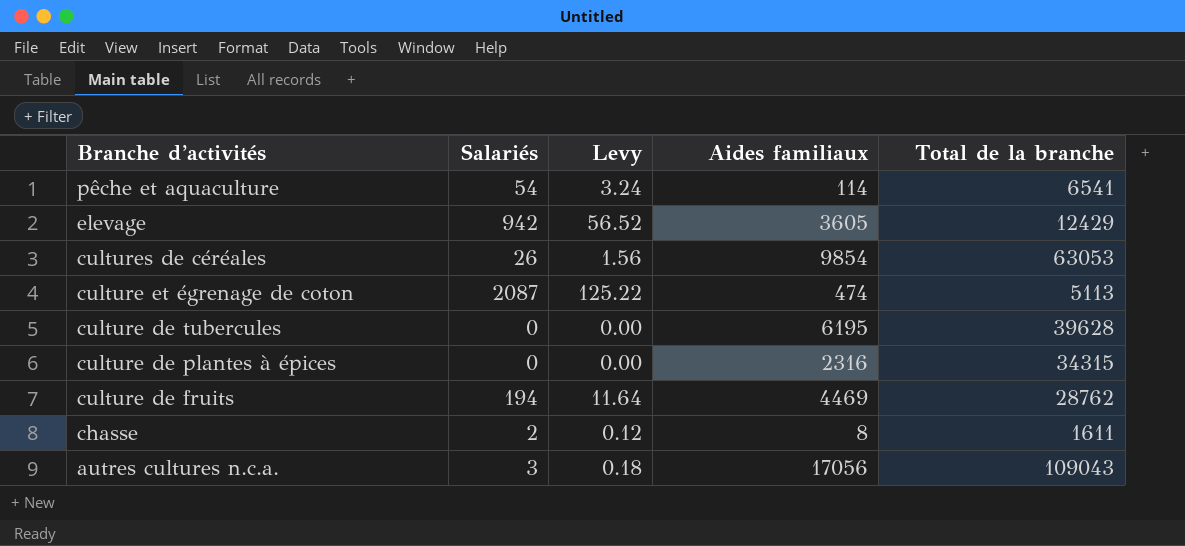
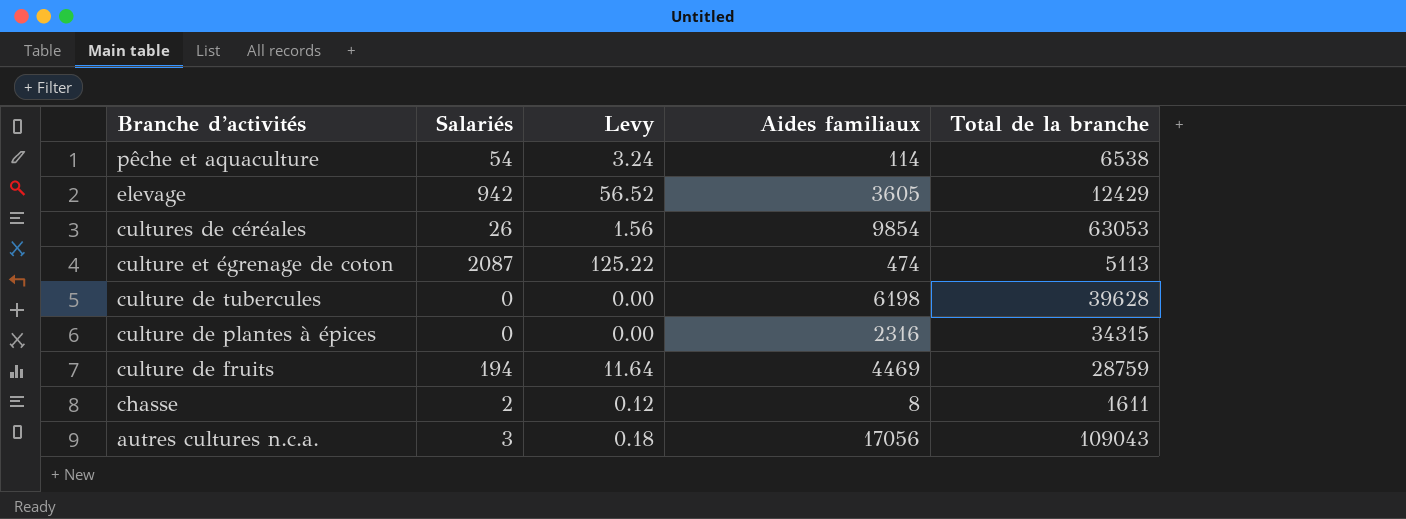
pêche et aquaculture | Total de la branche: 6541 -> 6538
culture de tubercules | Aides familiaux: 6195 -> 6198
culture de fruits | Total de la branche: 28762 -> 28759

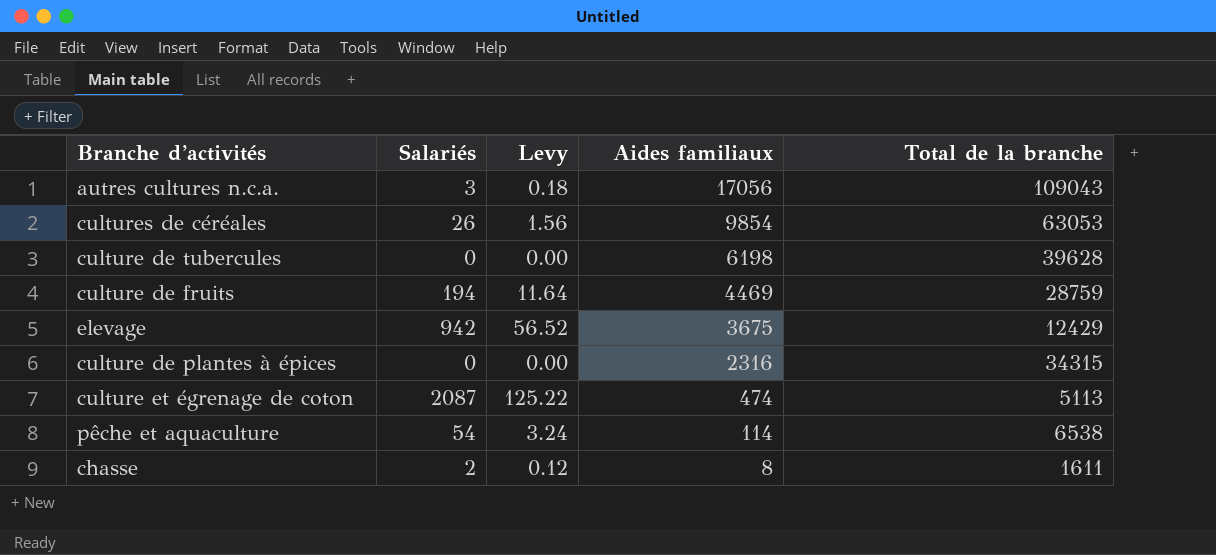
row order: Branche d’activités descending -> Aides familiaux descending
elevage | Aides familiaux: 3605 -> 3675

